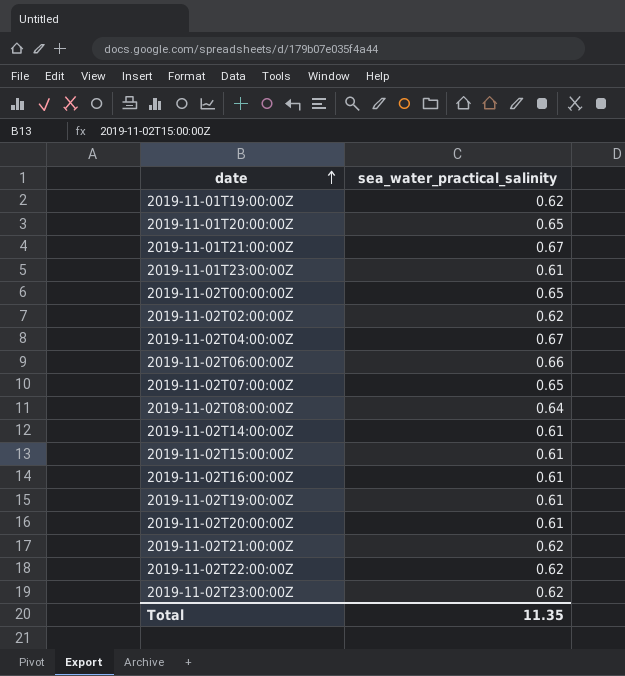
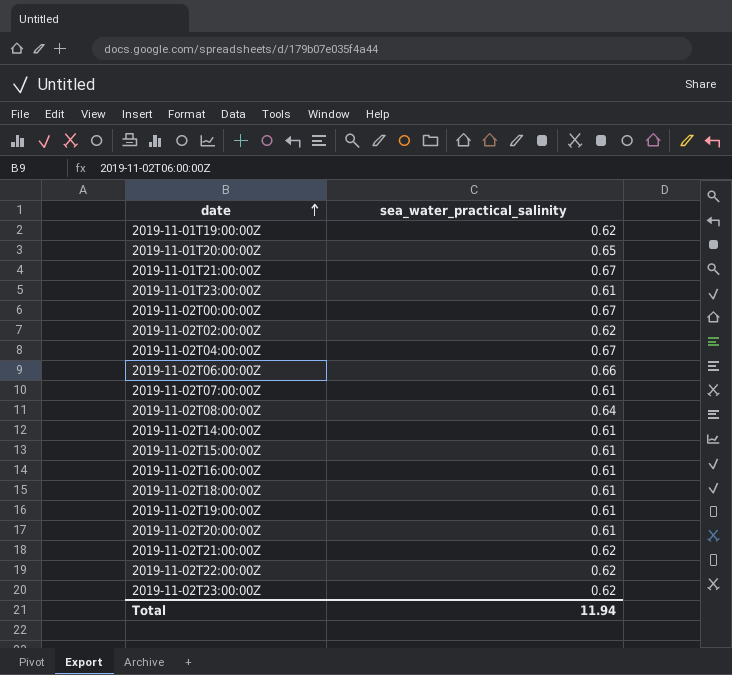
2019-11-02T00:00:00Z | sea_water_practical_salinity: 0.65 -> 0.67
2019-11-02T07:00:00Z | sea_water_practical_salinity: 0.65 -> 0.61
row 2019-11-02T18:00:00Z: none -> 0.61
Total | sea_water_practical_salinity: 11.35 -> 11.94

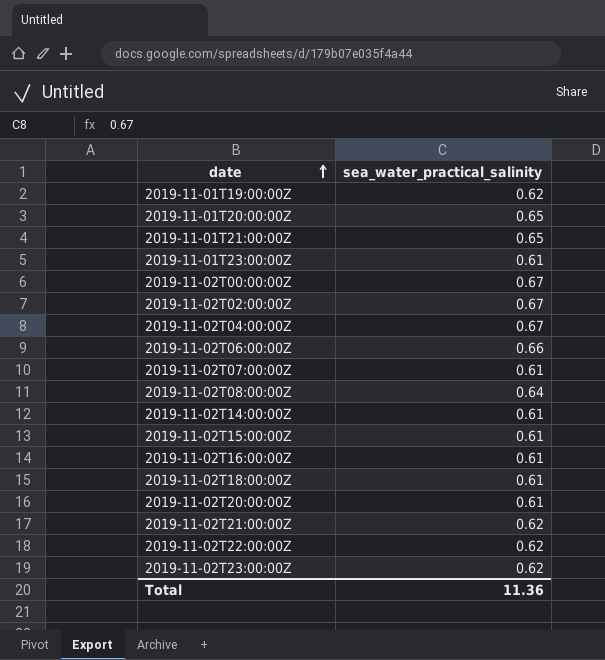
row 2019-11-02T19:00:00Z: 0.61 -> none
2019-11-01T21:00:00Z | sea_water_practical_salinity: 0.67 -> 0.65
2019-11-02T02:00:00Z | sea_water_practical_salinity: 0.62 -> 0.67
Total | sea_water_practical_salinity: 11.94 -> 11.36

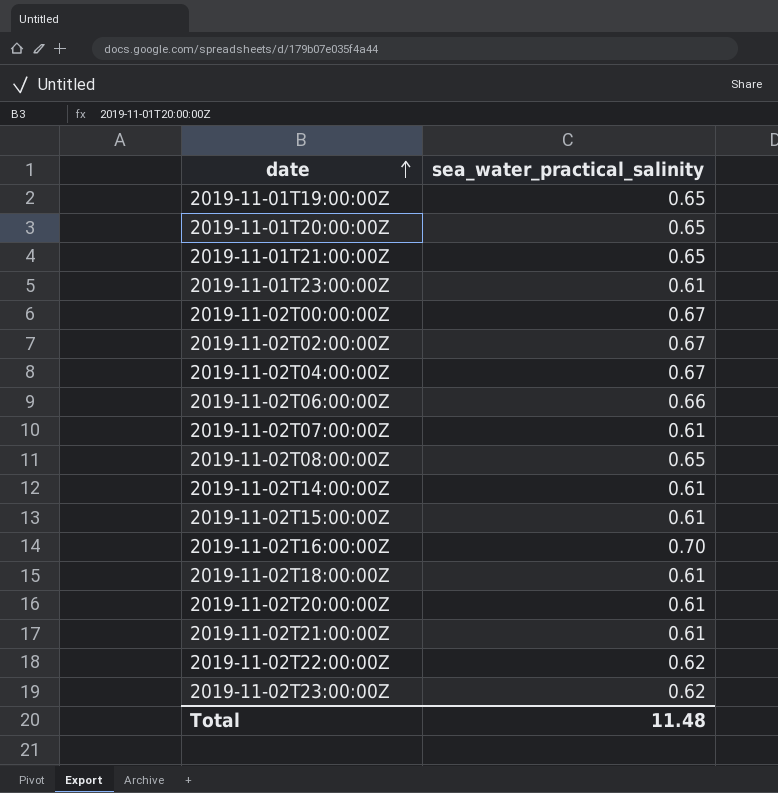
2019-11-01T19:00:00Z | sea_water_practical_salinity: 0.62 -> 0.65
2019-11-02T08:00:00Z | sea_water_practical_salinity: 0.64 -> 0.65
2019-11-02T16:00:00Z | sea_water_practical_salinity: 0.61 -> 0.70
2019-11-02T21:00:00Z | sea_water_practical_salinity: 0.62 -> 0.61
Total | sea_water_practical_salinity: 11.36 -> 11.48

